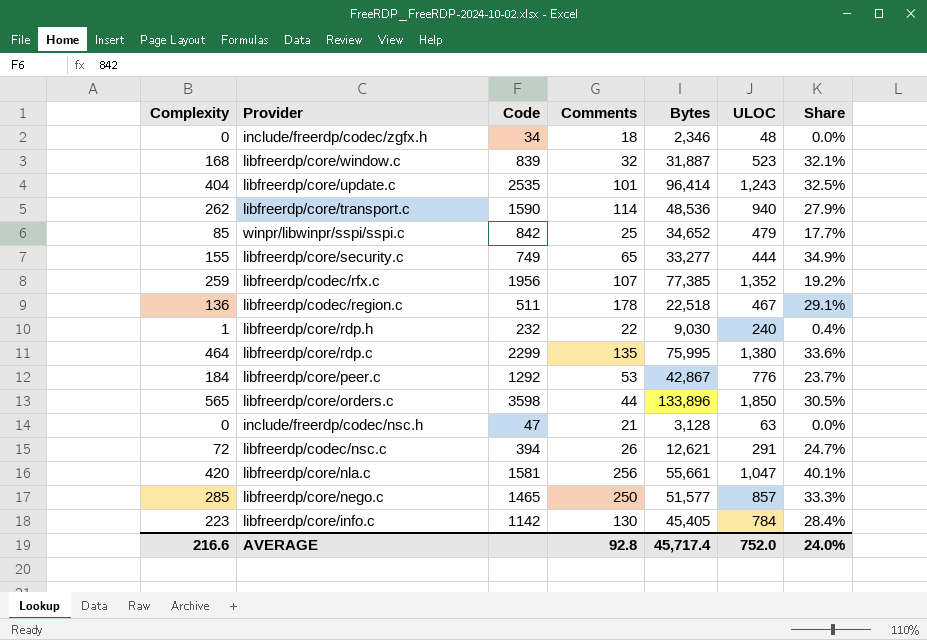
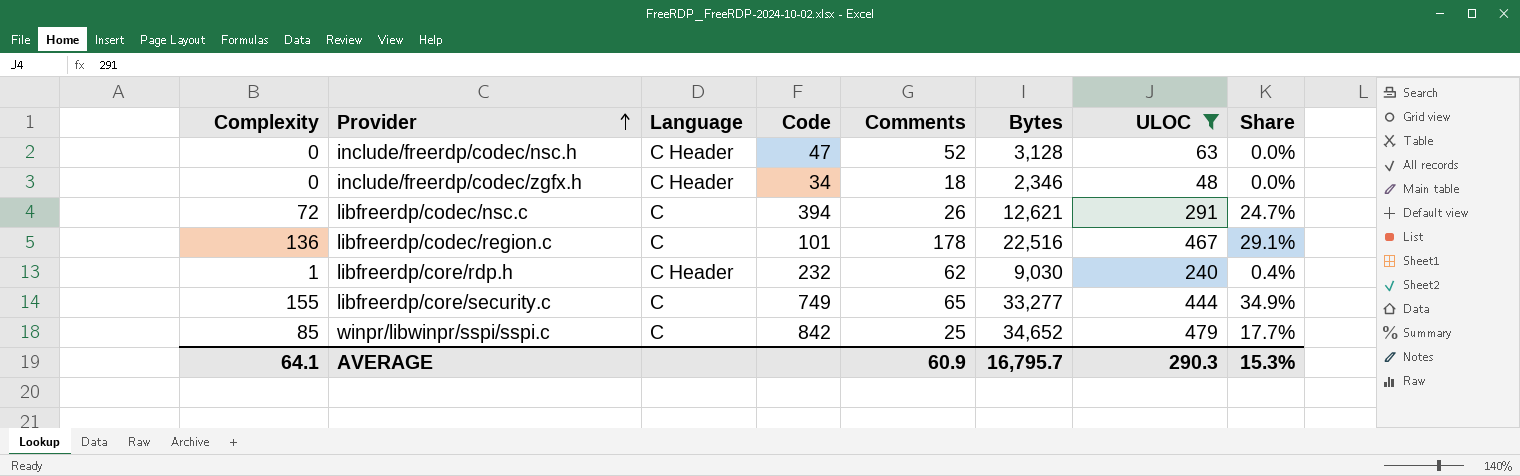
filter: none -> ULOC <= 479
row order: none -> Provider ascending
column Language | position: none -> 3
include/freerdp/codec/nsc.h | Comments: 21 -> 52
libfreerdp/codec/region.c | Code: 511 -> 101
libfreerdp/codec/region.c | Bytes: 22,518 -> 22,516
libfreerdp/core/rdp.h | Comments: 22 -> 62
AVERAGE | Complexity: 216.6 -> 64.1
AVERAGE | Comments: 92.8 -> 60.9
AVERAGE | Bytes: 45,717.4 -> 16,795.7
AVERAGE | ULOC: 752.0 -> 290.3
AVERAGE | Share: 24.0% -> 15.3%

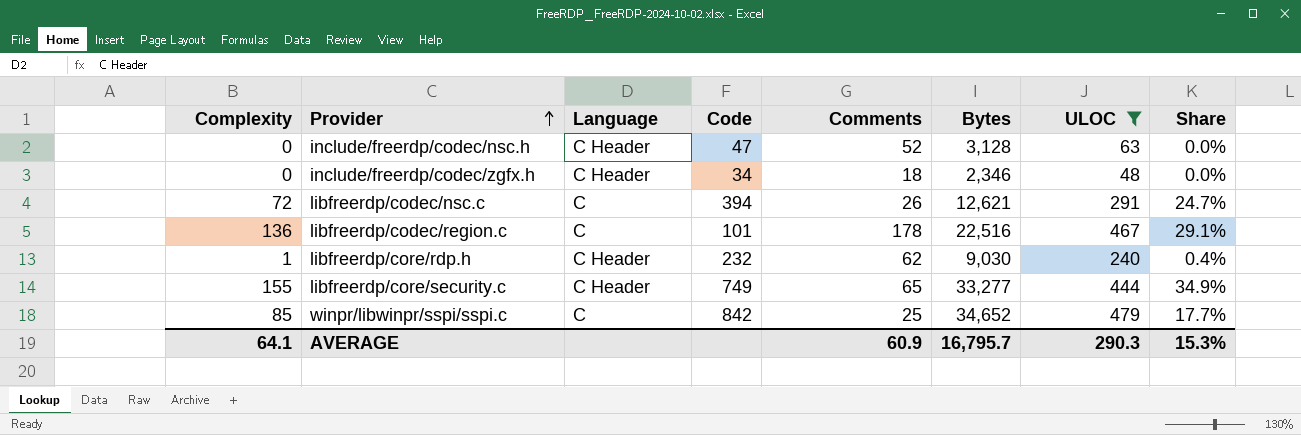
libfreerdp/core/security.c | Language: C -> C Header

